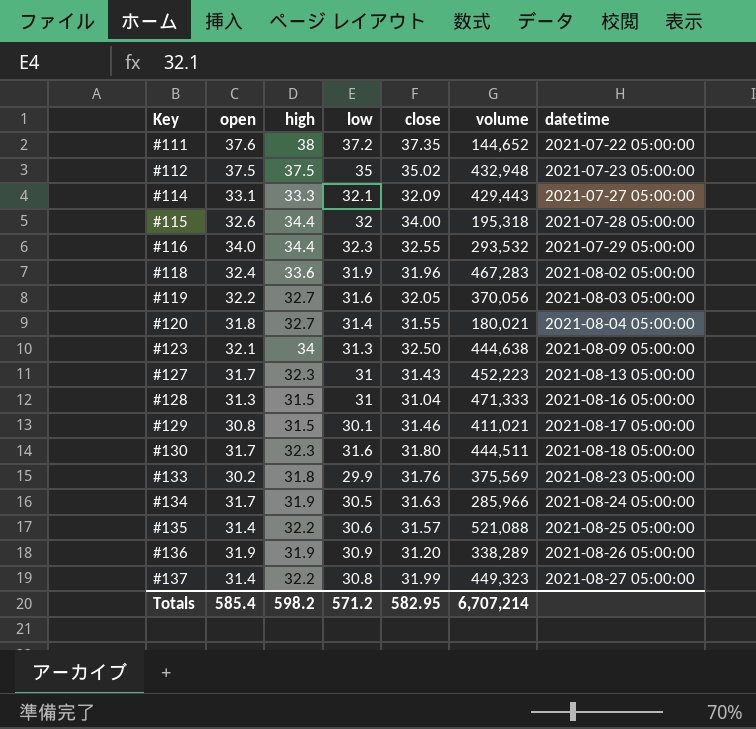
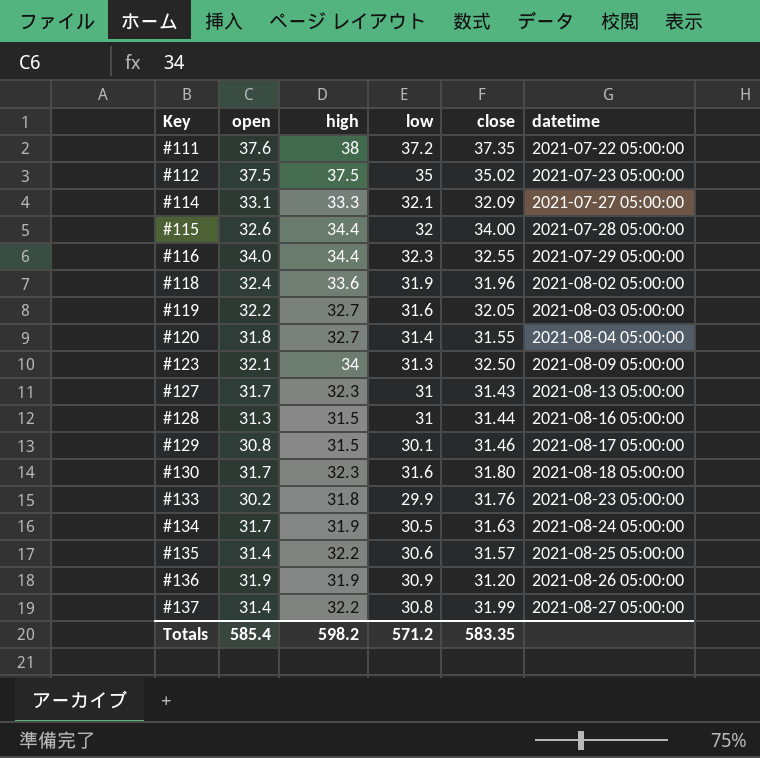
column volume | position: 6 -> none
#128 | close: 31.04 -> 31.44
Totals | close: 582.95 -> 583.35

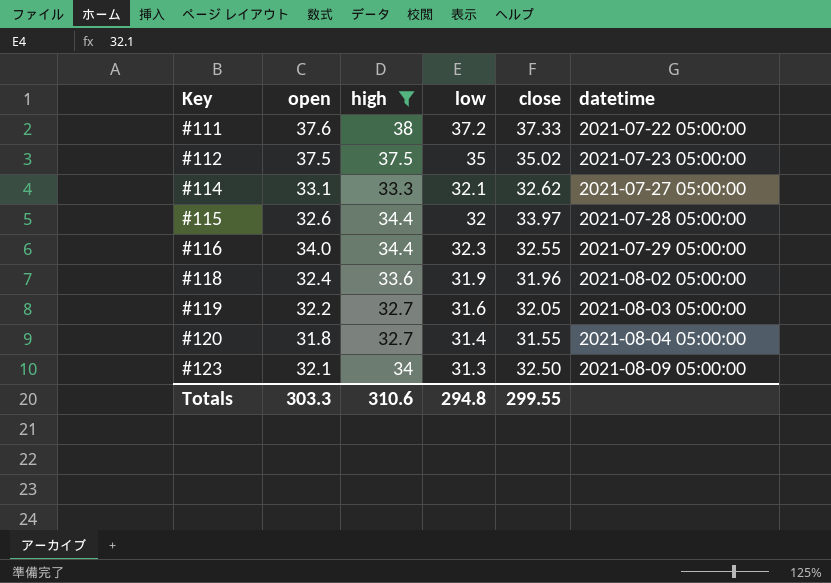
filter: none -> high >= 32.7
#111 | close: 37.35 -> 37.33
#114 | close: 32.09 -> 32.62
#115 | close: 34.00 -> 33.97
Totals | open: 585.4 -> 303.3
Totals | high: 598.2 -> 310.6
Totals | low: 571.2 -> 294.8
Totals | close: 583.35 -> 299.55

